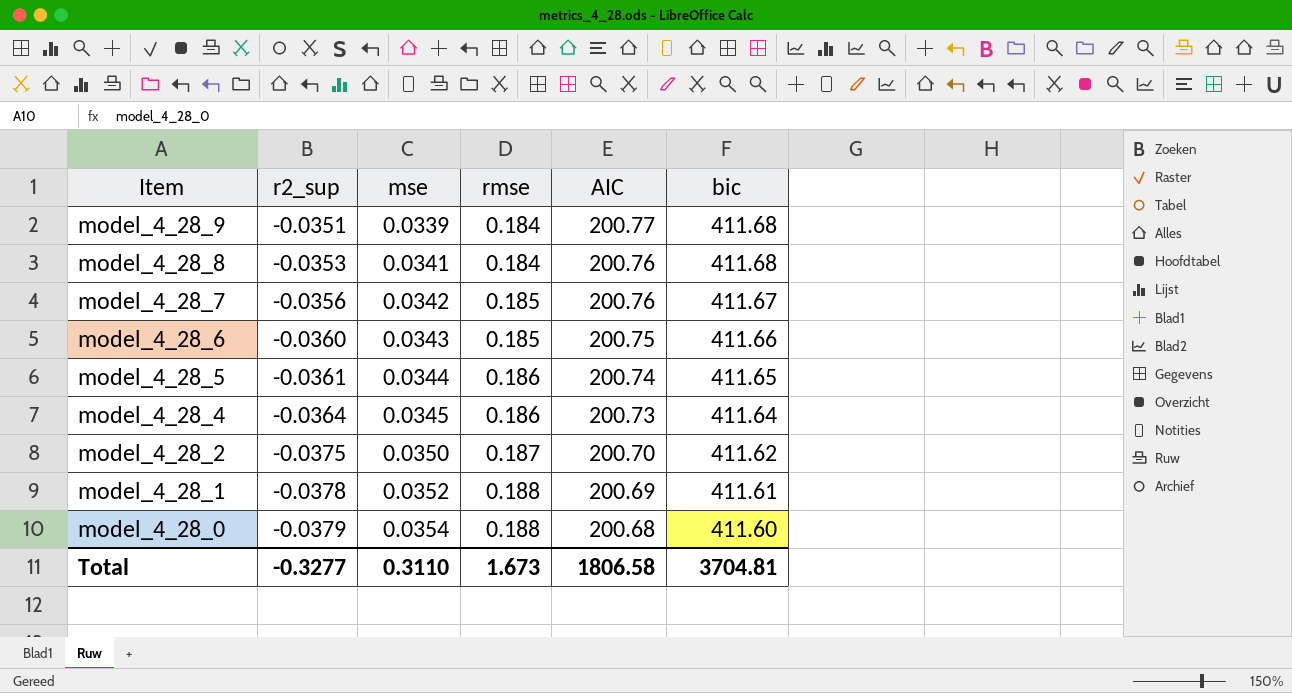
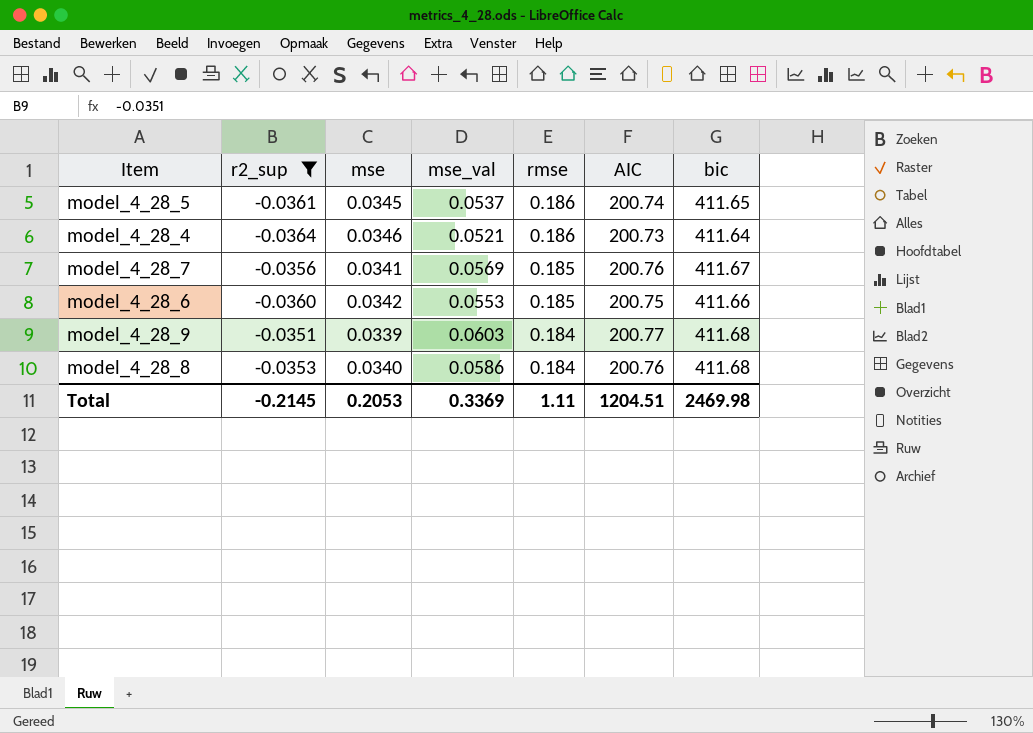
filter: none -> r2_sup >= -0.0364
row order: Item descending -> rmse descending
column mse_val | position: none -> 4
model_4_28_5 | mse: 0.0344 -> 0.0345
model_4_28_4 | mse: 0.0345 -> 0.0346
model_4_28_7 | mse: 0.0342 -> 0.0341
model_4_28_6 | mse: 0.0343 -> 0.0342
model_4_28_8 | mse: 0.0341 -> 0.0340
Total | r2_sup: -0.3277 -> -0.2145
Total | mse: 0.3110 -> 0.2053
Total | rmse: 1.673 -> 1.11
Total | AIC: 1806.58 -> 1204.51
Total | bic: 3704.81 -> 2469.98

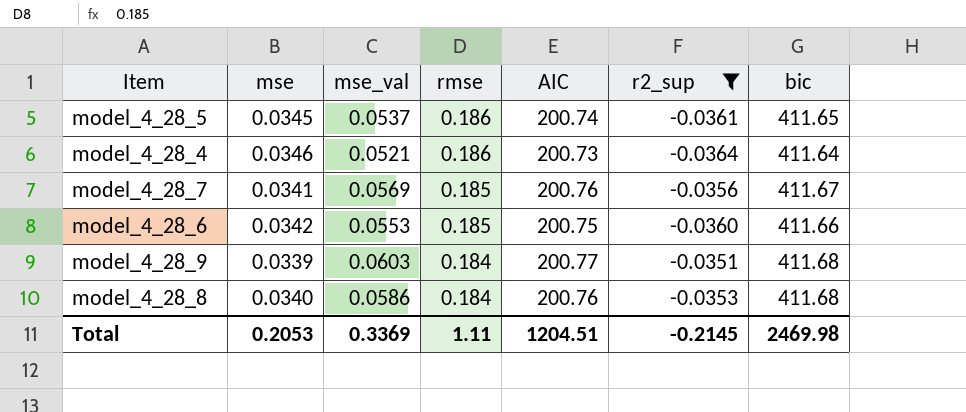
column r2_sup | position: 2 -> 6

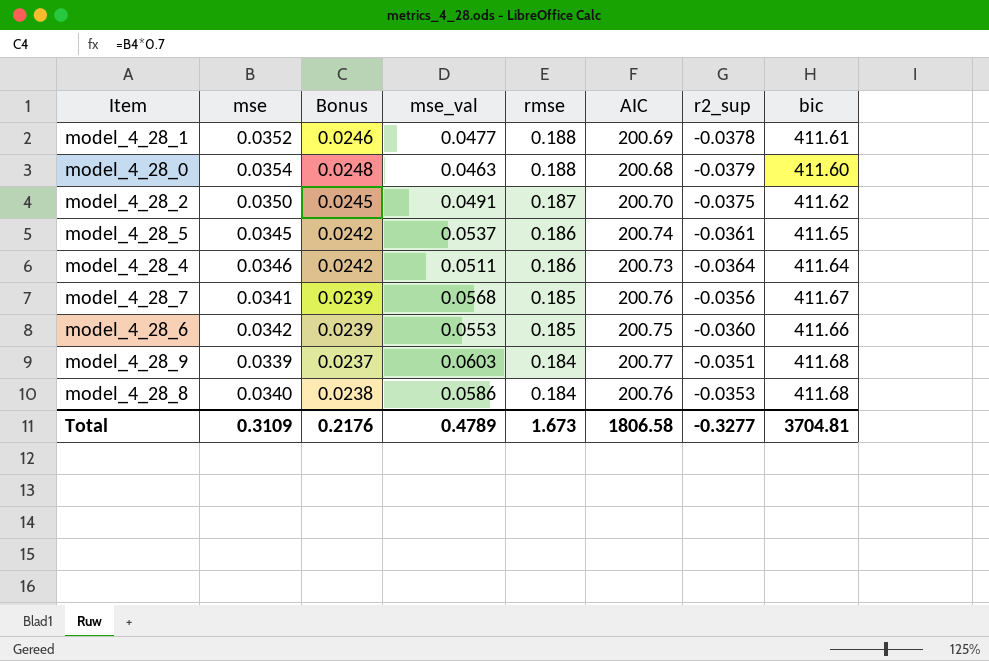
filter: r2_sup >= -0.0364 -> none
column Bonus | formula: none -> [mse] * 0.7
model_4_28_4 | mse_val: 0.0521 -> 0.0511
model_4_28_7 | mse_val: 0.0569 -> 0.0568
Total | mse: 0.2053 -> 0.3109
Total | mse_val: 0.3369 -> 0.4789
Total | rmse: 1.11 -> 1.673
Total | AIC: 1204.51 -> 1806.58
Total | r2_sup: -0.2145 -> -0.3277
Total | bic: 2469.98 -> 3704.81

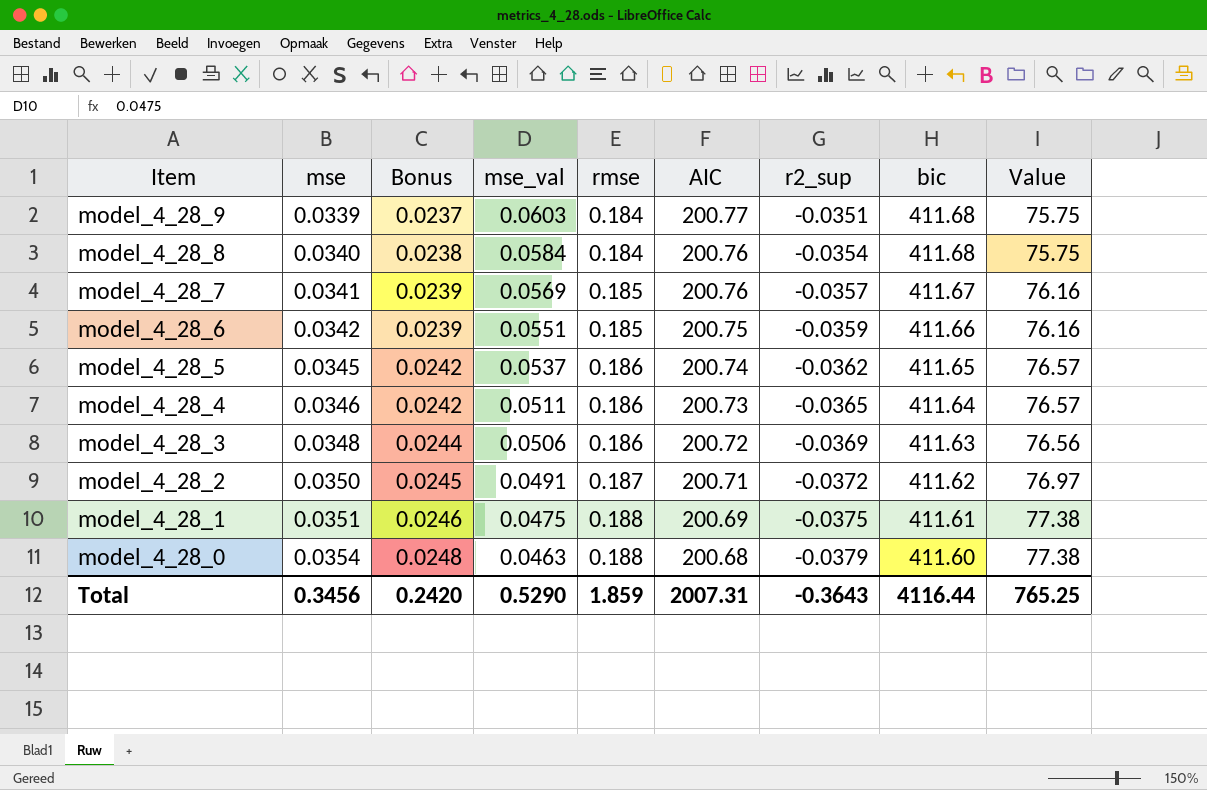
row order: rmse descending -> Item descending
column Value | formula: none -> [rmse] * [bic]
model_4_28_8 | mse_val: 0.0586 -> 0.0584
model_4_28_8 | r2_sup: -0.0353 -> -0.0354
model_4_28_7 | mse_val: 0.0568 -> 0.0569
model_4_28_7 | r2_sup: -0.0356 -> -0.0357
model_4_28_6 | mse_val: 0.0553 -> 0.0551
model_4_28_6 | r2_sup: -0.0360 -> -0.0359
model_4_28_5 | r2_sup: -0.0361 -> -0.0362
model_4_28_4 | r2_sup: -0.0364 -> -0.0365
row model_4_28_3: none -> 0.0348 | 0.0244 | 0.0506 | 0.186 | 200.72 | -0.0369 | 411.63 | 76.56
model_4_28_2 | AIC: 200.70 -> 200.71
model_4_28_2 | r2_sup: -0.0375 -> -0.0372
model_4_28_1 | mse: 0.0352 -> 0.0351
model_4_28_1 | mse_val: 0.0477 -> 0.0475
model_4_28_1 | r2_sup: -0.0378 -> -0.0375
Total | mse: 0.3109 -> 0.3456
Total | Bonus: 0.2176 -> 0.2420
Total | mse_val: 0.4789 -> 0.5290
Total | rmse: 1.673 -> 1.859
Total | AIC: 1806.58 -> 2007.31
Total | r2_sup: -0.3277 -> -0.3643
Total | bic: 3704.81 -> 4116.44

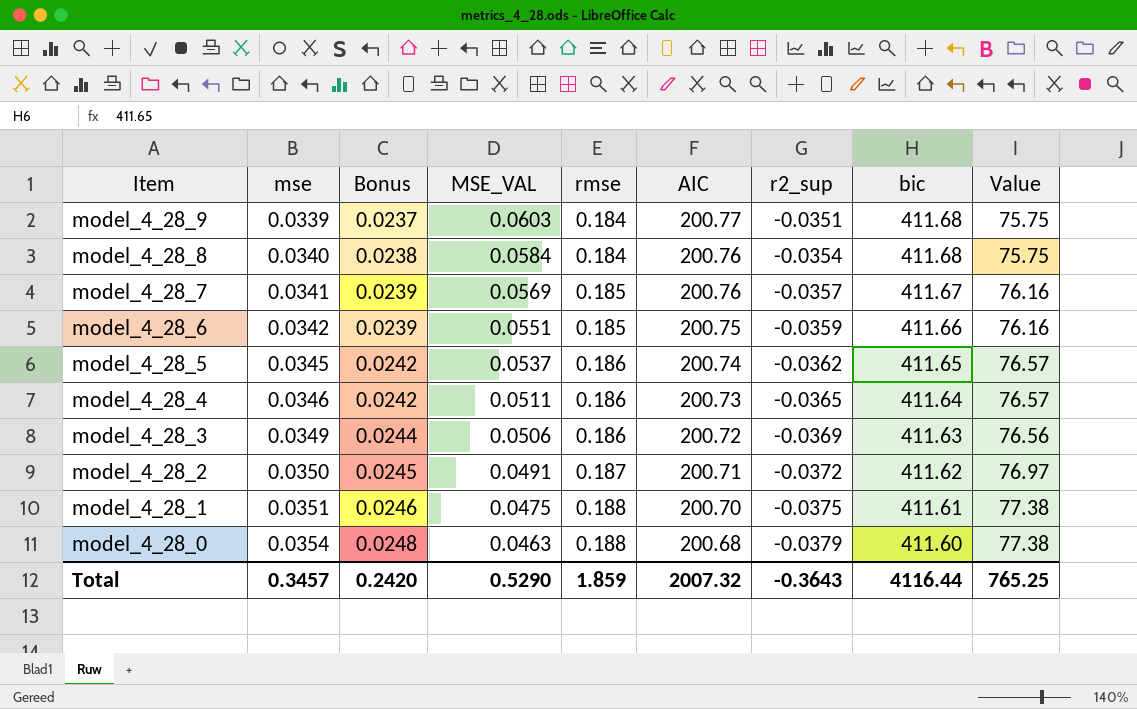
column name: mse_val -> MSE_VAL
model_4_28_3 | mse: 0.0348 -> 0.0349
model_4_28_1 | AIC: 200.69 -> 200.70
Total | mse: 0.3456 -> 0.3457
Total | AIC: 2007.31 -> 2007.32

